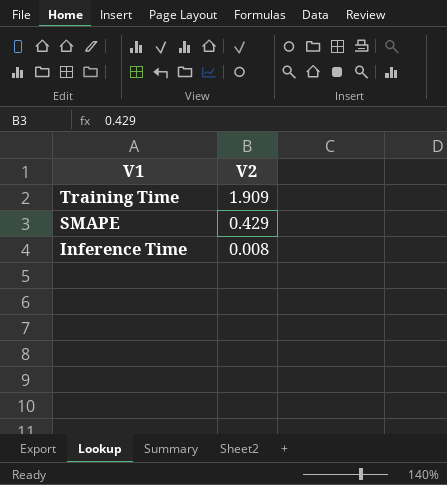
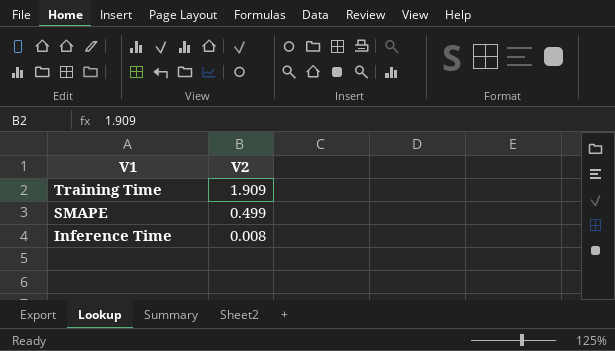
SMAPE | V2: 0.429 -> 0.499

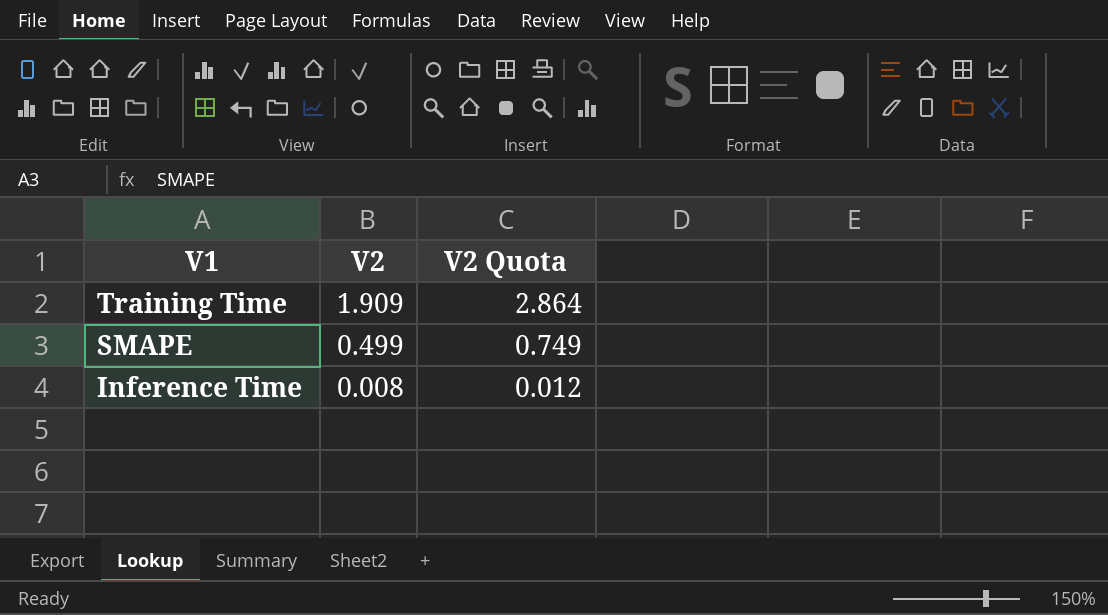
column V2 Quota | formula: none -> [V2] * 1.5

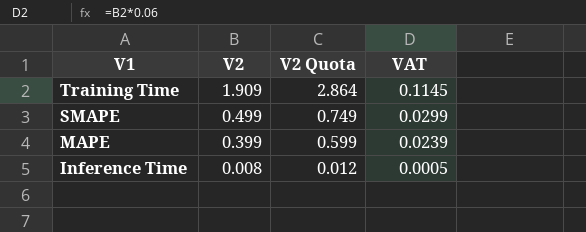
column VAT | formula: none -> [V2] * 0.06
row MAPE: none -> 0.399 | 0.599 | 0.0239

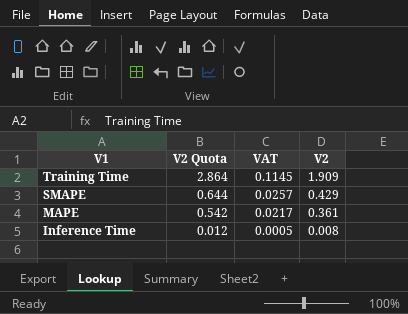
column V2 | position: 2 -> 4
SMAPE | V2 Quota: 0.749 -> 0.644
SMAPE | VAT: 0.0299 -> 0.0257
SMAPE | V2: 0.499 -> 0.429
MAPE | V2 Quota: 0.599 -> 0.542
MAPE | VAT: 0.0239 -> 0.0217
MAPE | V2: 0.399 -> 0.361

